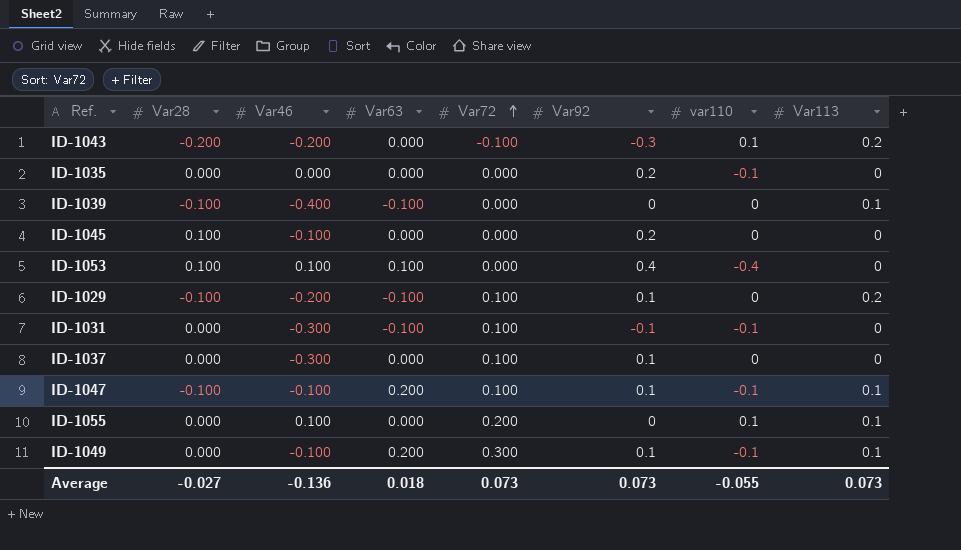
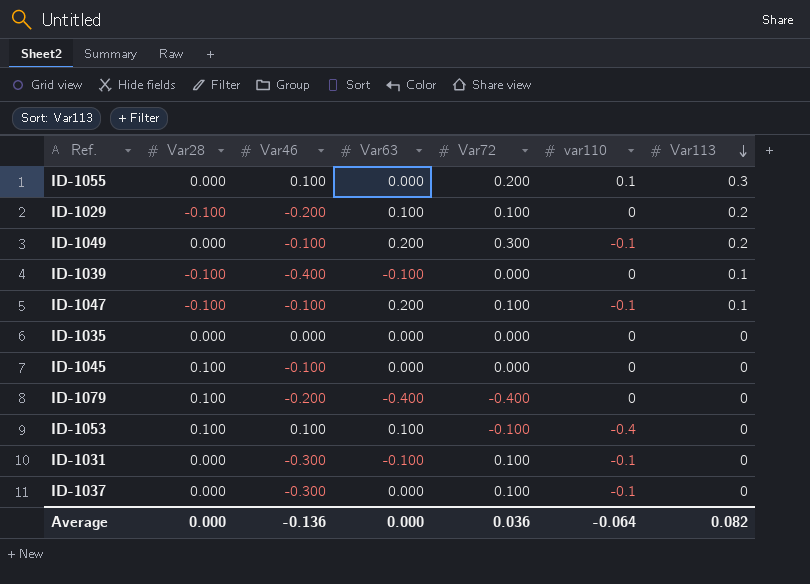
row order: Var72 ascending -> Var113 descending
column Var92 | position: 6 -> none
row ID-1043: -0.200 | -0.200 | 0.000 | -0.100 | -0.3 | 0.1 | 0.2 -> none
ID-1055 | Var113: 0.1 -> 0.3
ID-1029 | Var63: -0.100 -> 0.100
ID-1049 | Var113: 0.1 -> 0.2
ID-1035 | var110: -0.1 -> 0
row ID-1079: none -> 0.100 | -0.200 | -0.400 | -0.400 | 0 | 0
ID-1053 | Var72: 0.000 -> -0.100
ID-1037 | var110: 0 -> -0.1
Average | Var28: -0.027 -> 0.000
Average | Var63: 0.018 -> 0.000
Average | Var72: 0.073 -> 0.036
Average | var110: -0.055 -> -0.064
Average | Var113: 0.073 -> 0.082

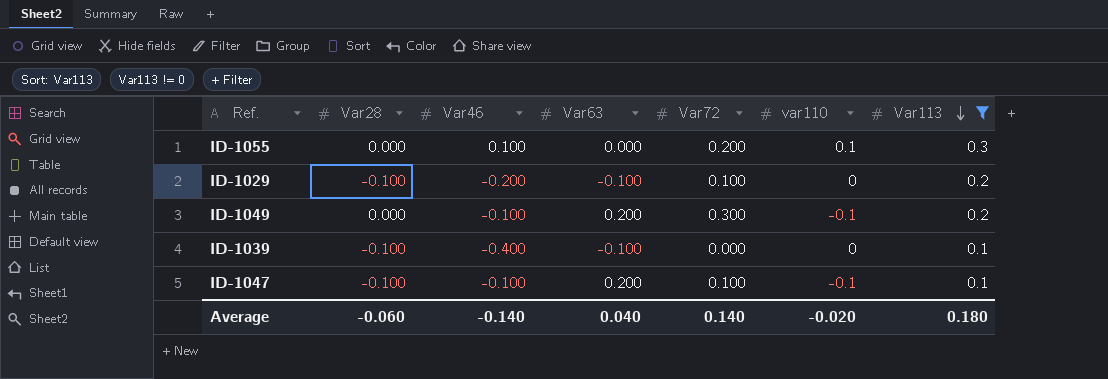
filter: none -> Var113 != 0
ID-1029 | Var63: 0.100 -> -0.100
Average | Var28: 0.000 -> -0.060
Average | Var46: -0.136 -> -0.140
Average | Var63: 0.000 -> 0.040
Average | Var72: 0.036 -> 0.140
Average | var110: -0.064 -> -0.020
Average | Var113: 0.082 -> 0.180

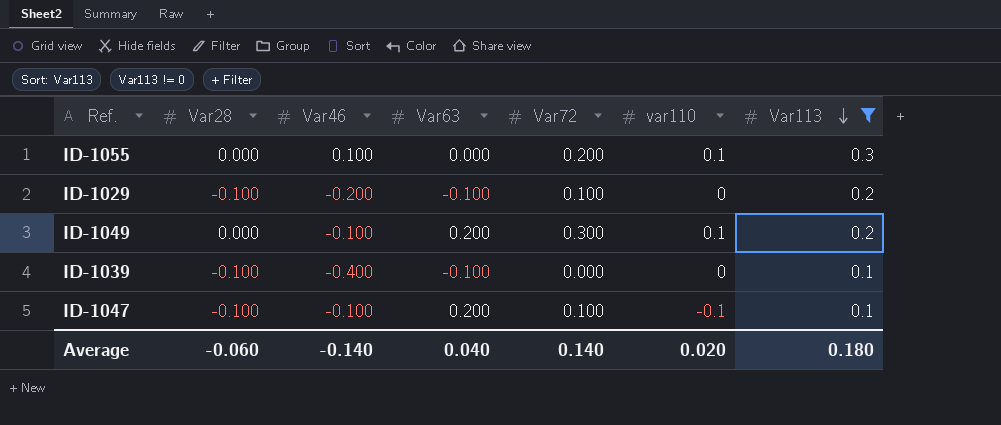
ID-1049 | var110: -0.1 -> 0.1
Average | var110: -0.020 -> 0.020

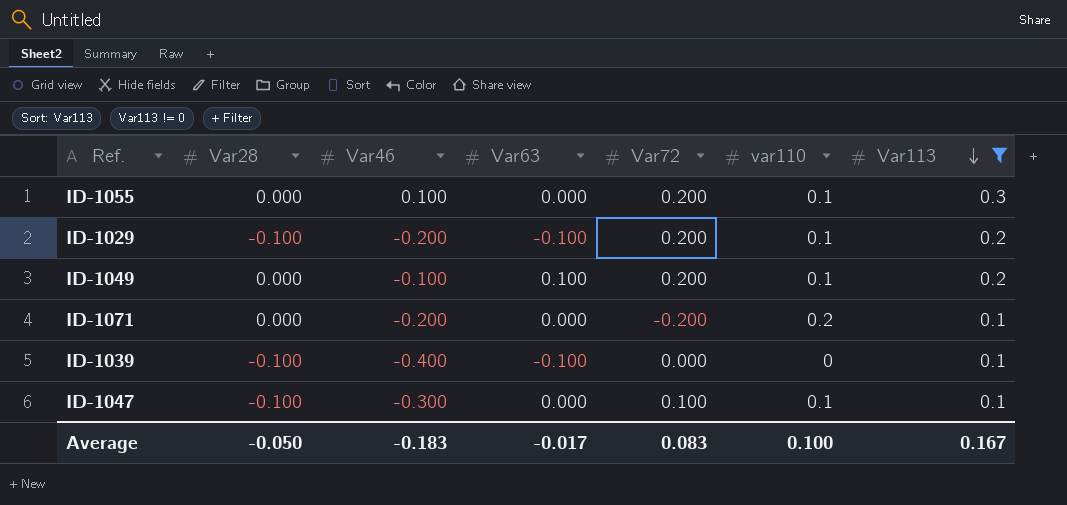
ID-1029 | Var72: 0.100 -> 0.200
ID-1029 | var110: 0 -> 0.1
ID-1049 | Var63: 0.200 -> 0.100
ID-1049 | Var72: 0.300 -> 0.200
row ID-1071: none -> 0.000 | -0.200 | 0.000 | -0.200 | 0.2 | 0.1
ID-1047 | Var46: -0.100 -> -0.300
ID-1047 | Var63: 0.200 -> 0.000
ID-1047 | var110: -0.1 -> 0.1
Average | Var28: -0.060 -> -0.050
Average | Var46: -0.140 -> -0.183
Average | Var63: 0.040 -> -0.017
Average | Var72: 0.140 -> 0.083
Average | var110: 0.020 -> 0.100
Average | Var113: 0.180 -> 0.167

